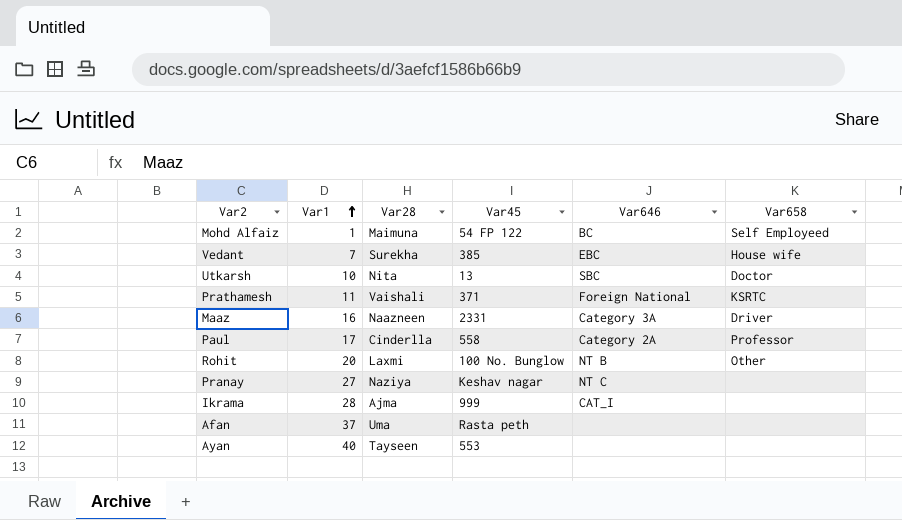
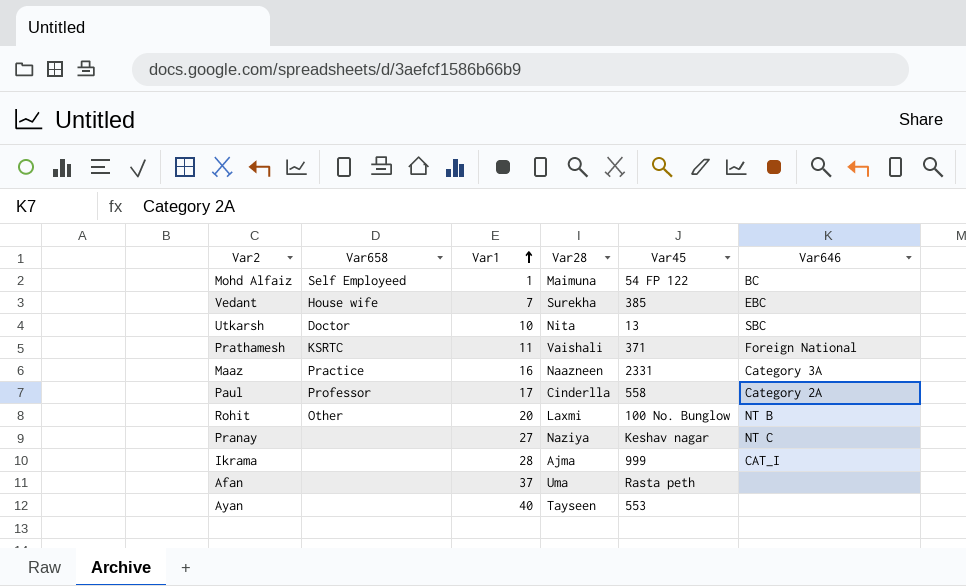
column Var658 | position: 6 -> 2
Maaz | Var658: Driver -> Practice

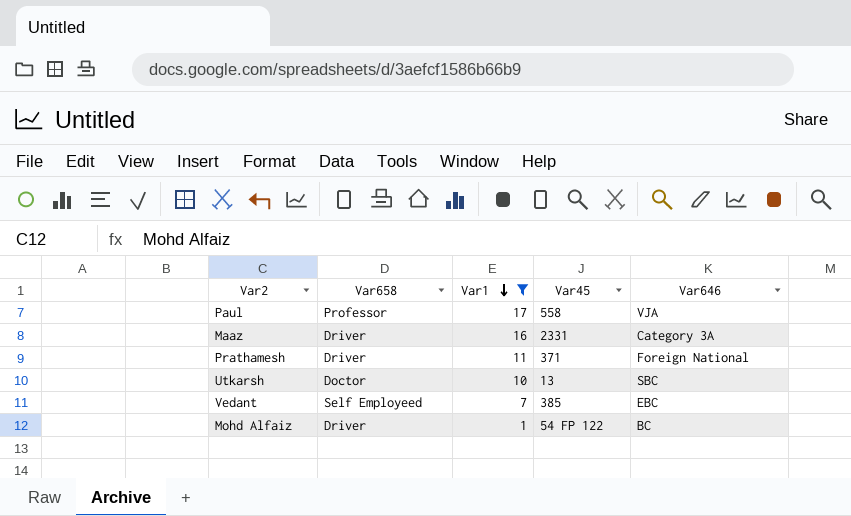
filter: none -> Var1 <= 17
row order: Var1 ascending -> Var1 descending
column Var28 | position: 4 -> none
Paul | Var646: Category 2A -> VJA
Maaz | Var658: Practice -> Driver
Prathamesh | Var658: KSRTC -> Driver
Vedant | Var658: House wife -> Self Employeed
Mohd Alfaiz | Var658: Self Employeed -> Driver

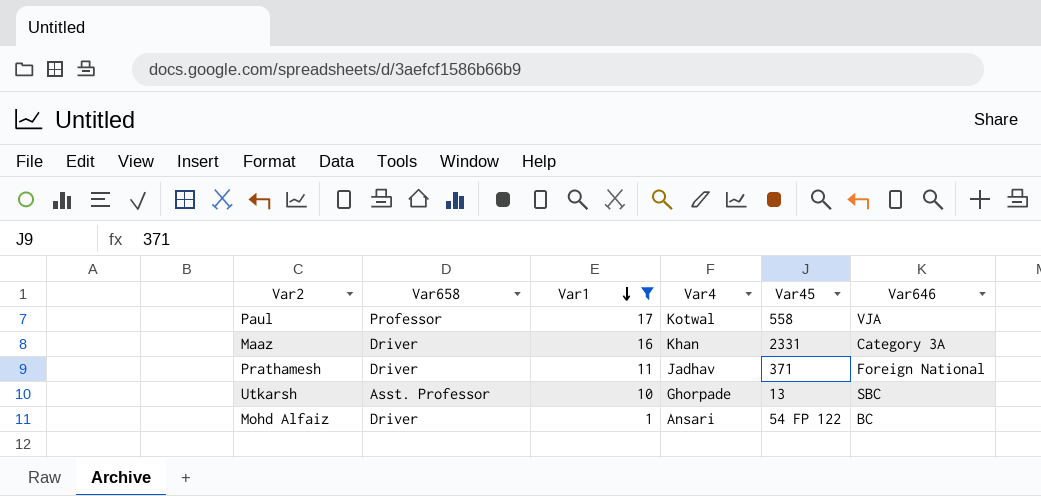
column Var4 | position: none -> 4
row Vedant: Self Employeed | 7 | 385 | EBC -> none
Utkarsh | Var658: Doctor -> Asst. Professor

